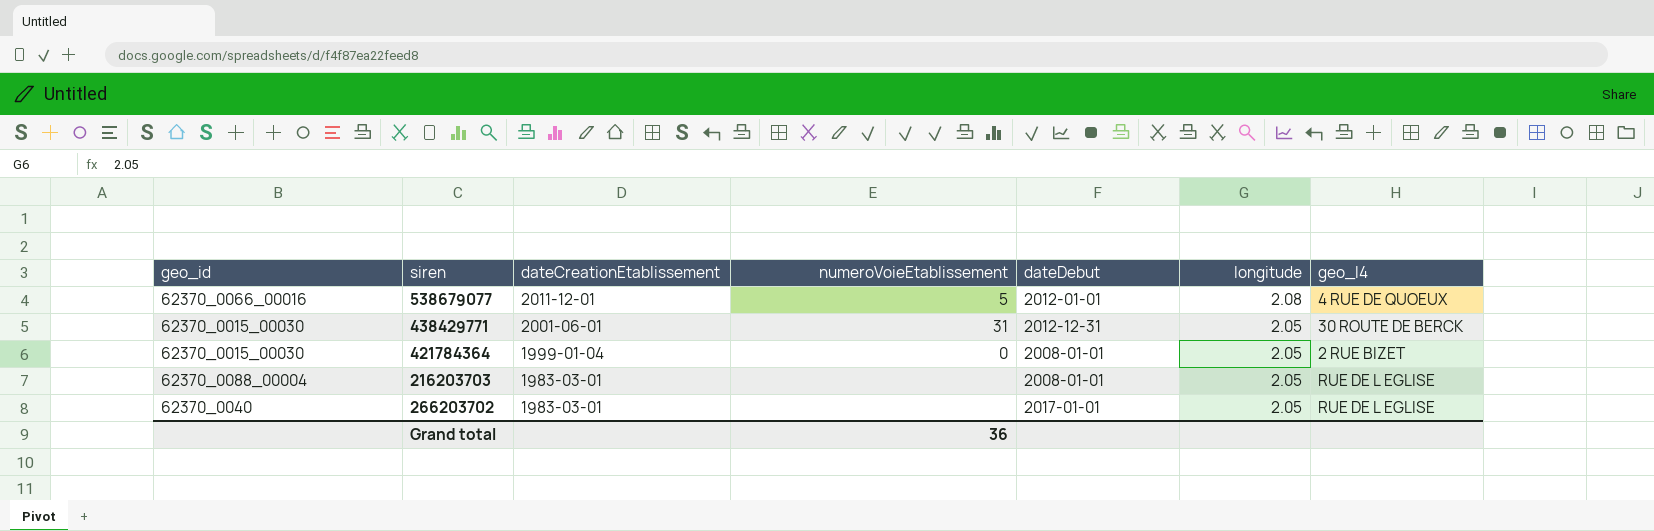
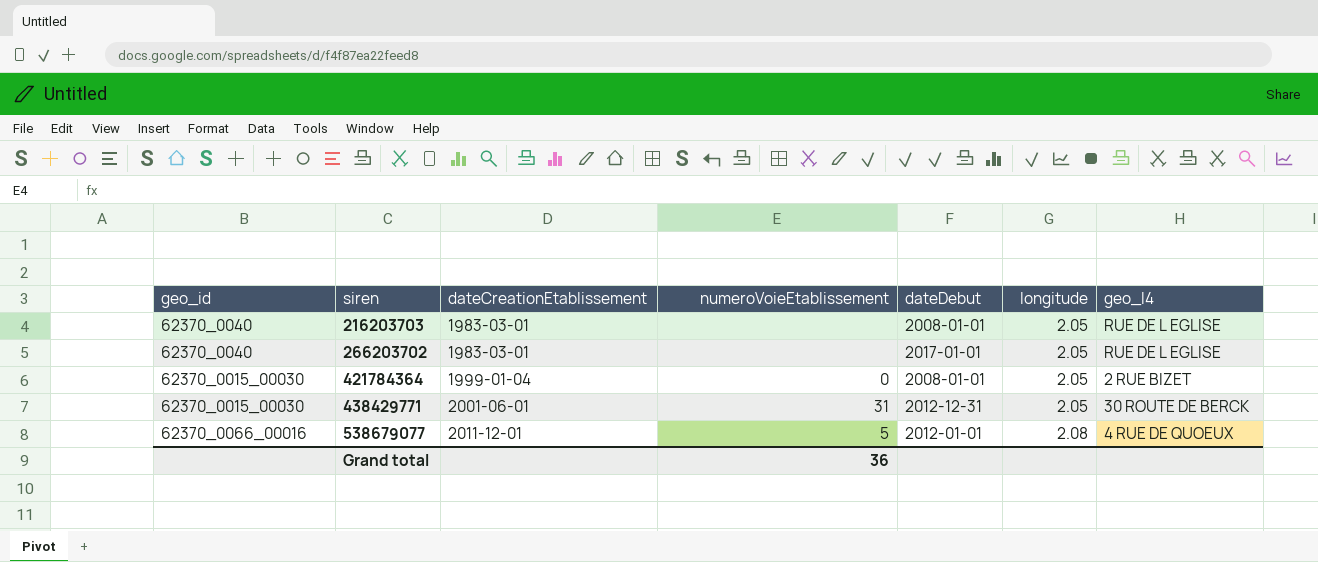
row order: dateCreationEtablissement descending -> siren ascending
216203703 | geo_id: 62370_0088_00004 -> 62370_0040

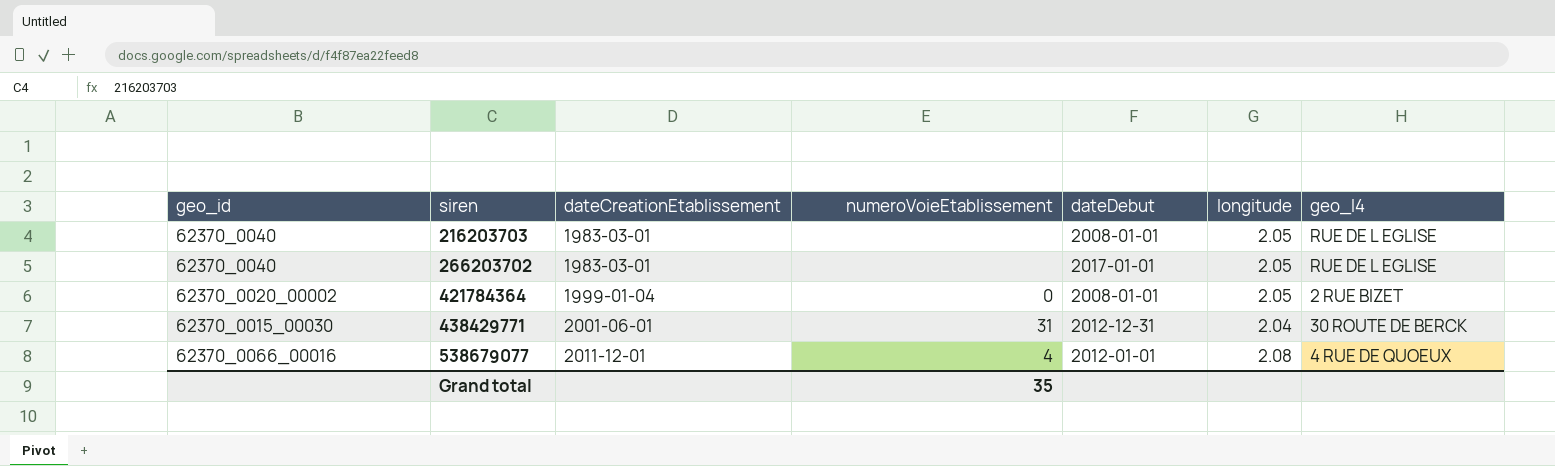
421784364 | geo_id: 62370_0015_00030 -> 62370_0020_00002
438429771 | longitude: 2.05 -> 2.04
538679077 | numeroVoieEtablissement: 5 -> 4
Grand total | numeroVoieEtablissement: 36 -> 35

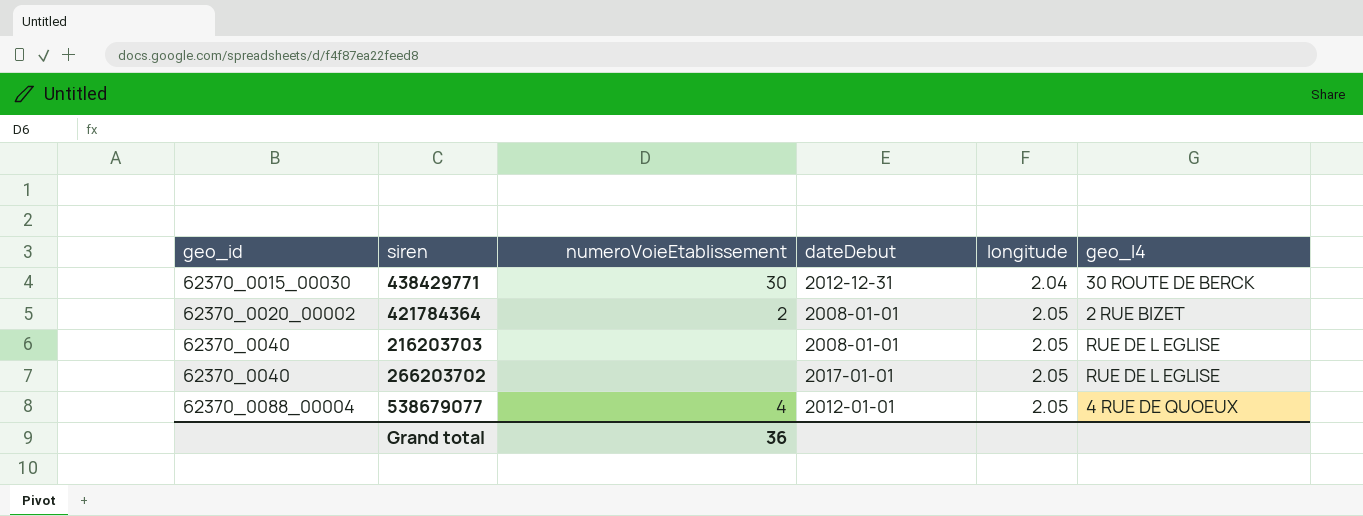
row order: siren ascending -> geo_id ascending
column dateCreationEtablissement | position: 3 -> none
438429771 | numeroVoieEtablissement: 31 -> 30
421784364 | numeroVoieEtablissement: 0 -> 2
538679077 | geo_id: 62370_0066_00016 -> 62370_0088_00004
538679077 | longitude: 2.08 -> 2.05
Grand total | numeroVoieEtablissement: 35 -> 36

